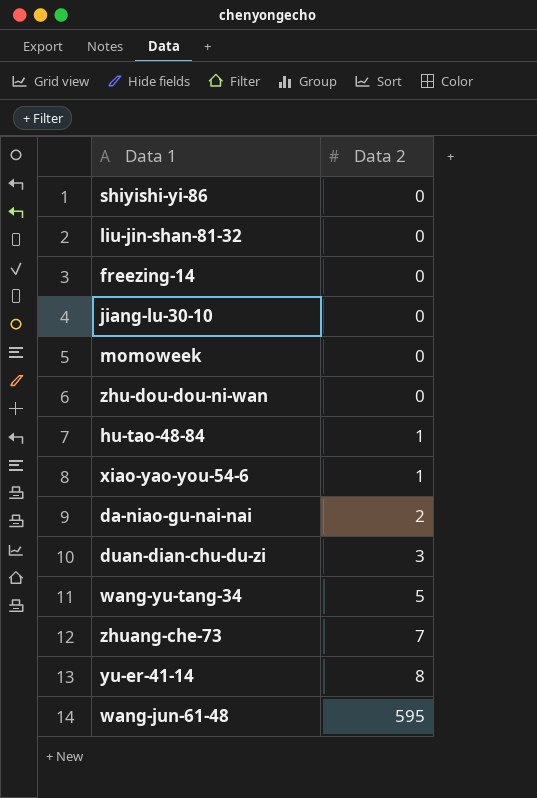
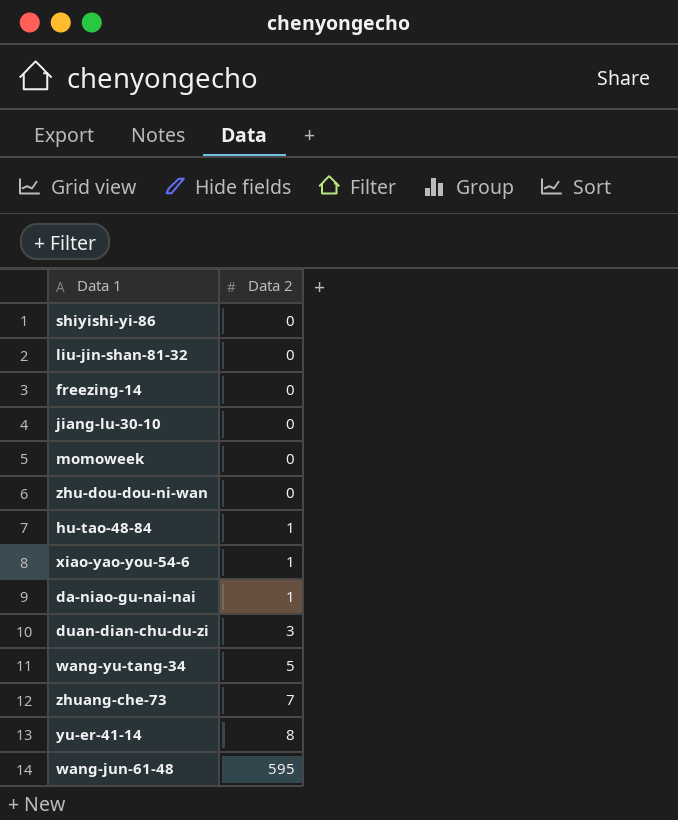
da-niao-gu-nai-nai | Data 2: 2 -> 1

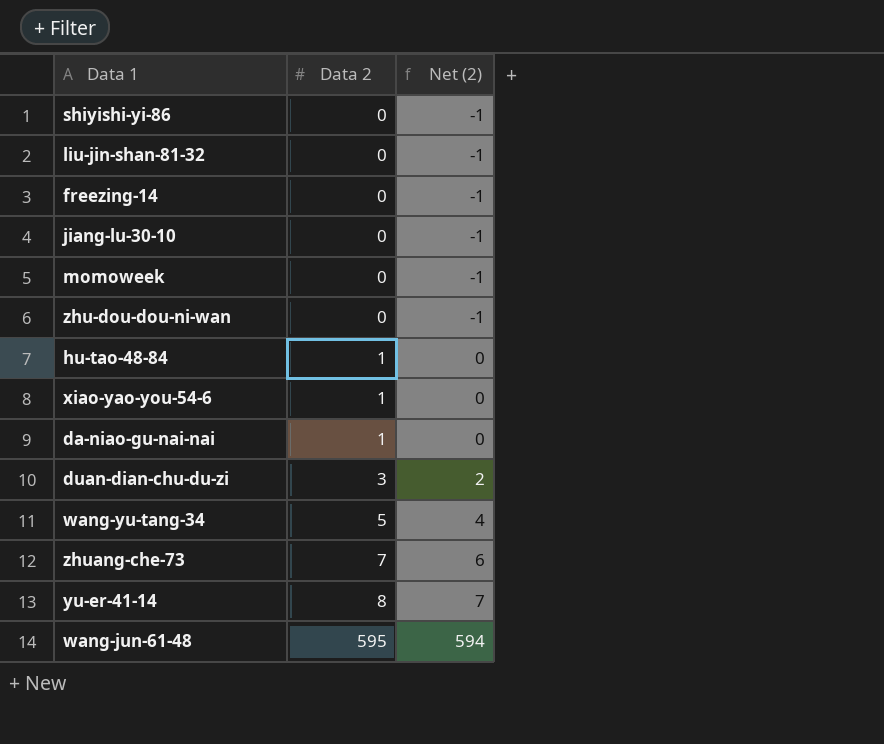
column Net (2) | formula: none -> [Data 2] - 1

